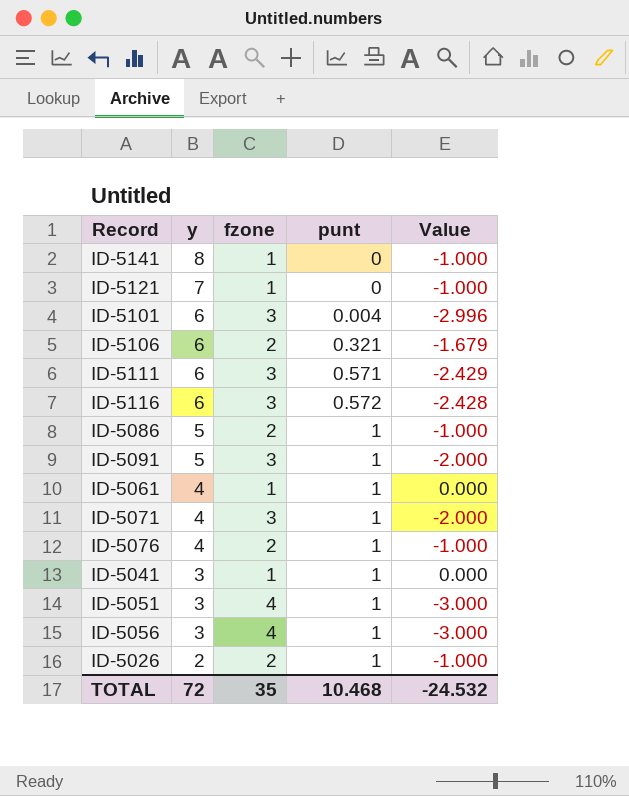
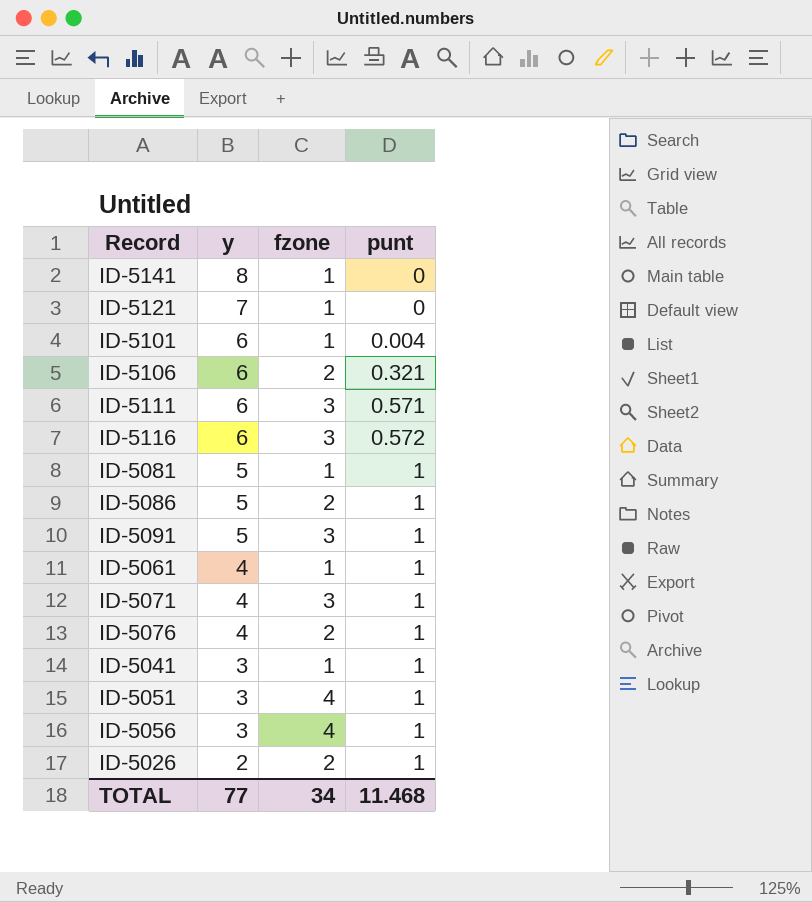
column Value | formula: [punt] - [fzone] -> none
ID-5101 | fzone: 3 -> 1
row ID-5081: none -> 5 | 1 | 1
TOTAL | y: 72 -> 77
TOTAL | fzone: 35 -> 34
TOTAL | punt: 10.468 -> 11.468

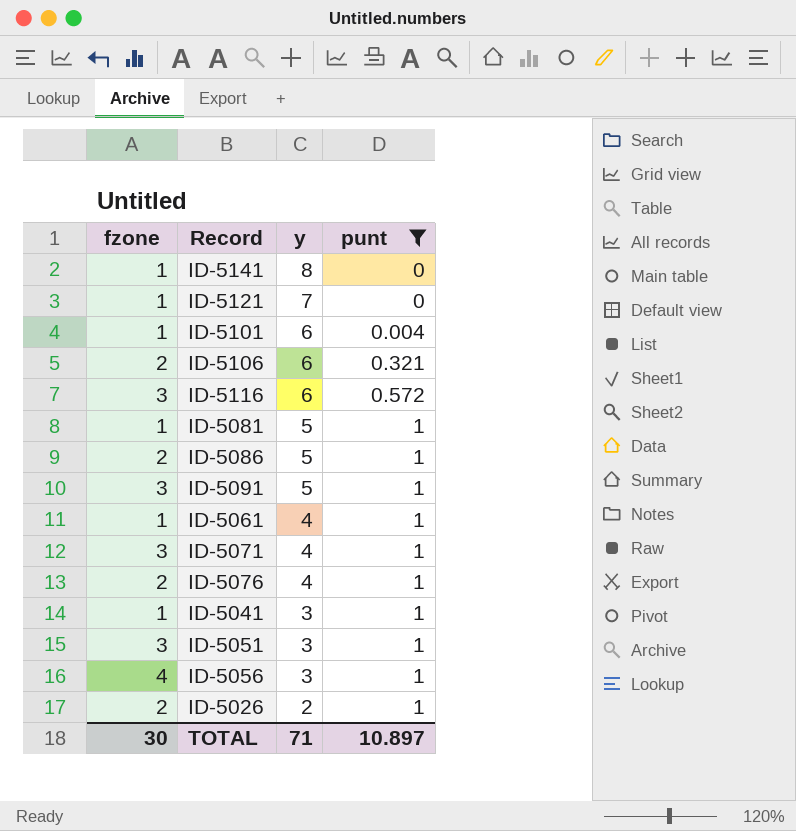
filter: none -> punt != 0.571
column fzone | position: 3 -> 1
ID-5051 | fzone: 4 -> 3
TOTAL | fzone: 34 -> 30
TOTAL | y: 77 -> 71
TOTAL | punt: 11.468 -> 10.897

